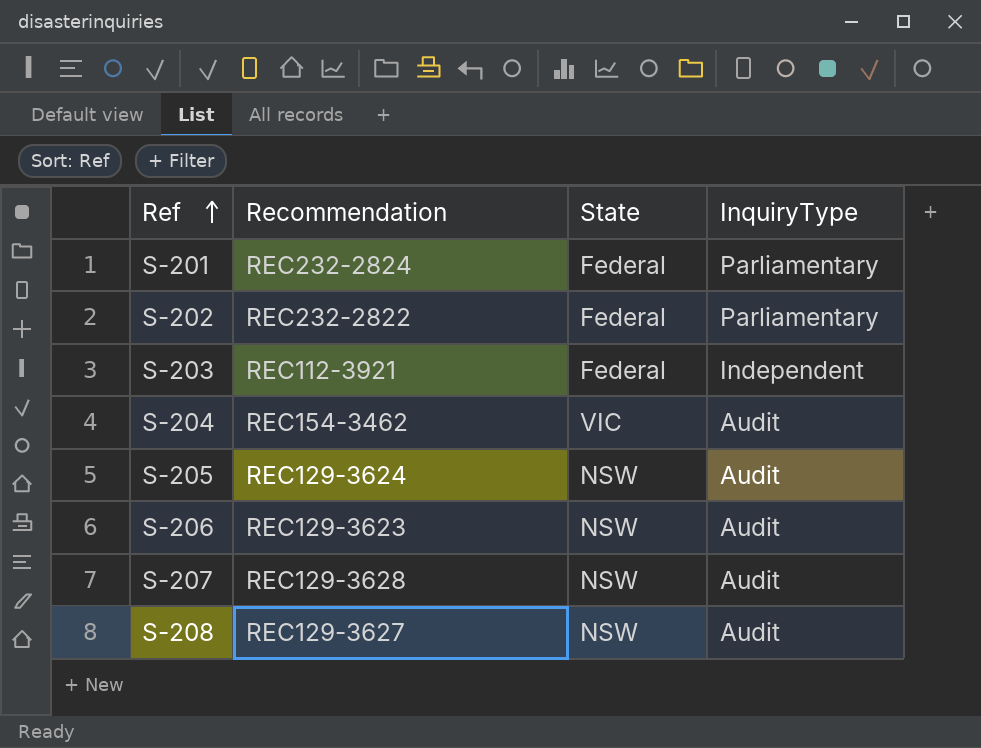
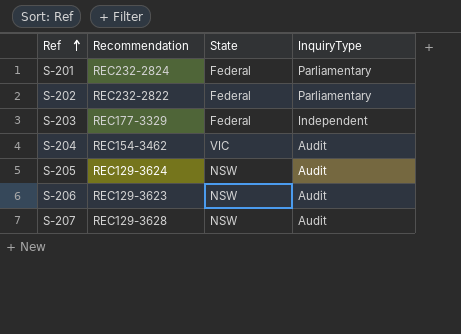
row S-208: REC129-3627 | NSW | Audit -> none
S-203 | Recommendation: REC112-3921 -> REC177-3329

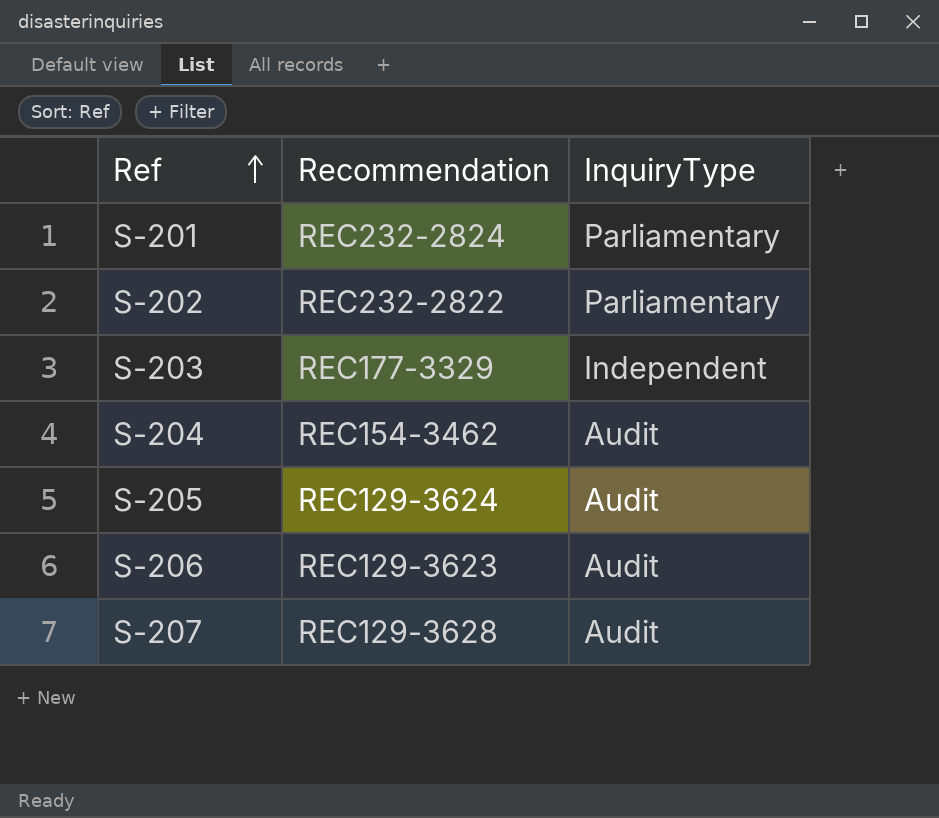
column State | position: 3 -> none

